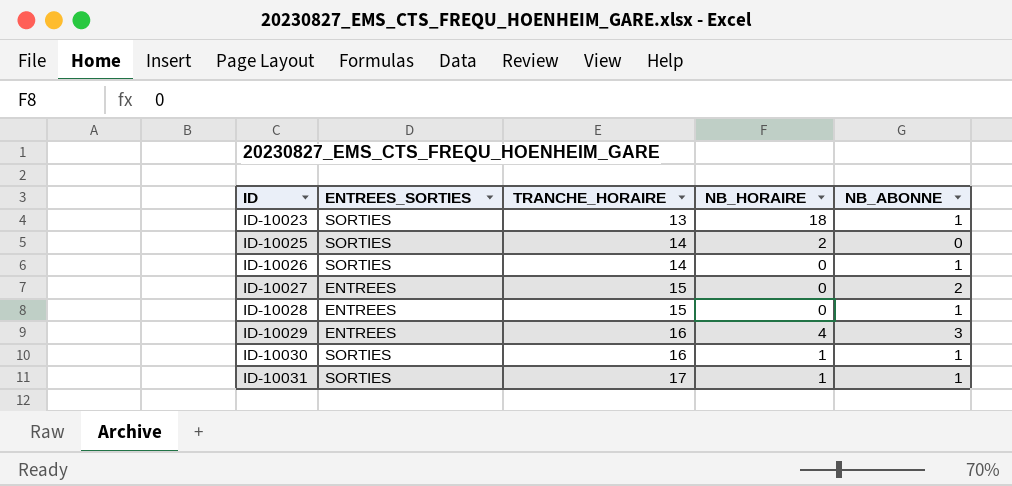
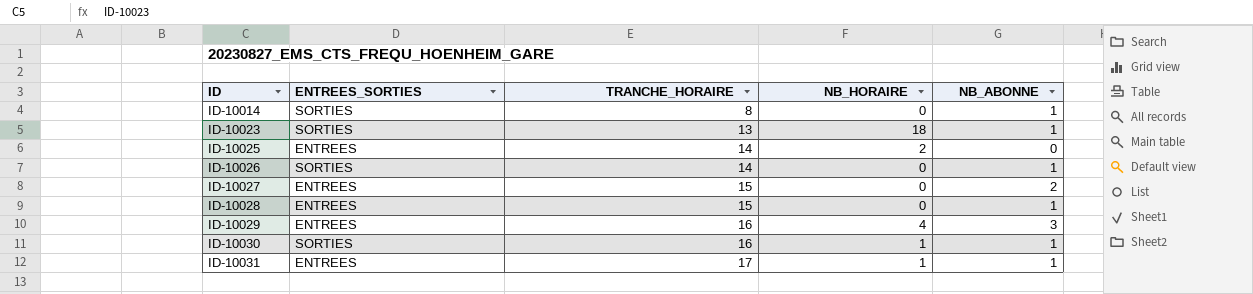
row ID-10014: none -> SORTIES | 8 | 0 | 1
ID-10025 | ENTREES_SORTIES: SORTIES -> ENTREES
ID-10031 | ENTREES_SORTIES: SORTIES -> ENTREES

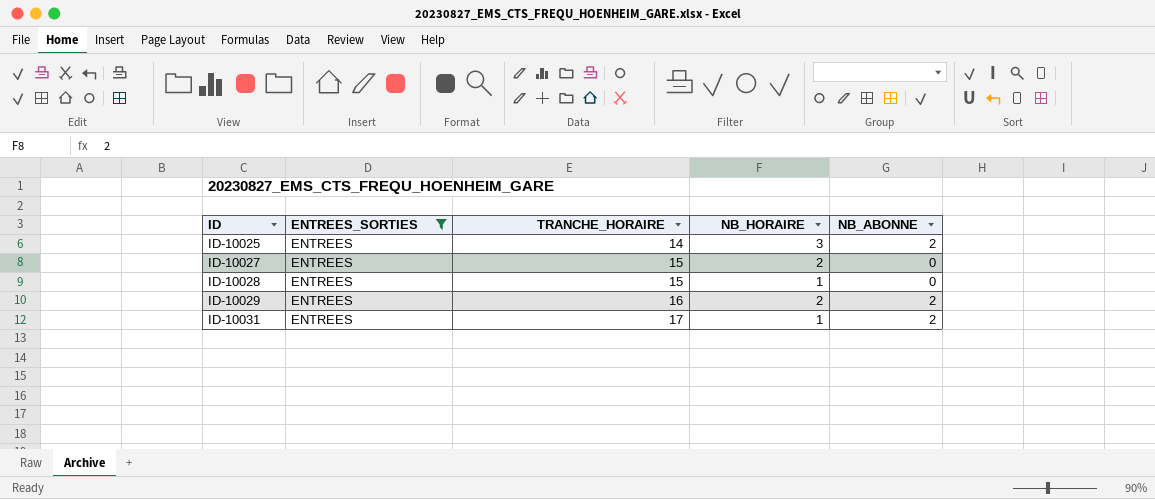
filter: none -> ENTREES_SORTIES = ENTREES
ID-10025 | NB_HORAIRE: 2 -> 3
ID-10025 | NB_ABONNE: 0 -> 2
ID-10027 | NB_HORAIRE: 0 -> 2
ID-10027 | NB_ABONNE: 2 -> 0
ID-10028 | NB_HORAIRE: 0 -> 1
ID-10028 | NB_ABONNE: 1 -> 0
ID-10029 | NB_HORAIRE: 4 -> 2
ID-10029 | NB_ABONNE: 3 -> 2
ID-10031 | NB_ABONNE: 1 -> 2

